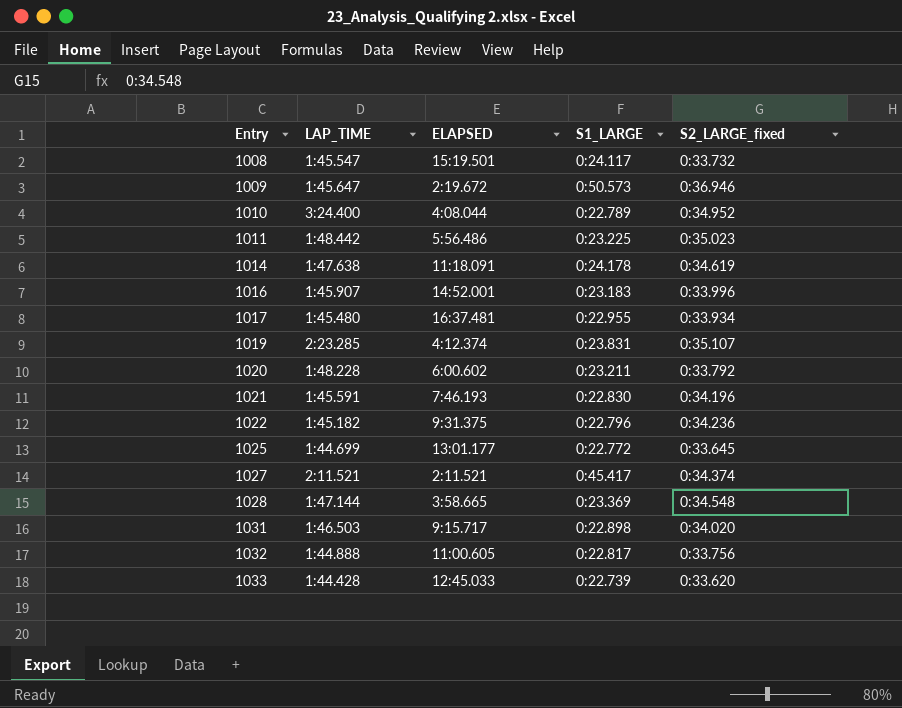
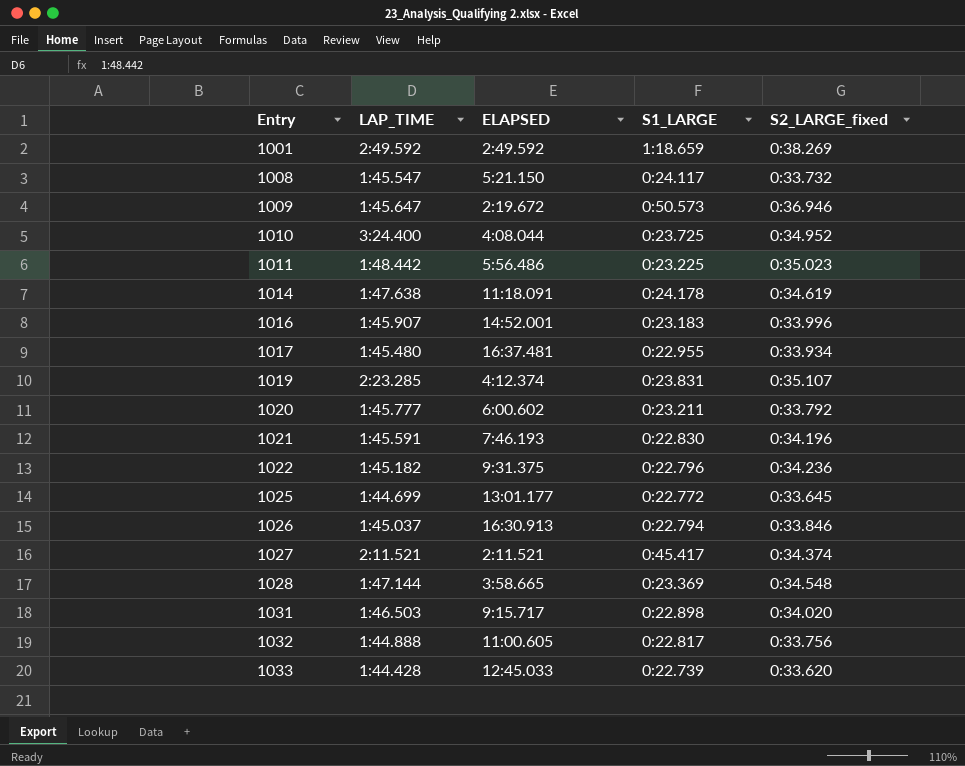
row 1001: none -> 2:49.592 | 2:49.592 | 1:18.659 | 0:38.269
1008 | ELAPSED: 15:19.501 -> 5:21.150
1010 | S1_LARGE: 0:22.789 -> 0:23.725
1020 | LAP_TIME: 1:48.228 -> 1:45.777
row 1026: none -> 1:45.037 | 16:30.913 | 0:22.794 | 0:33.846

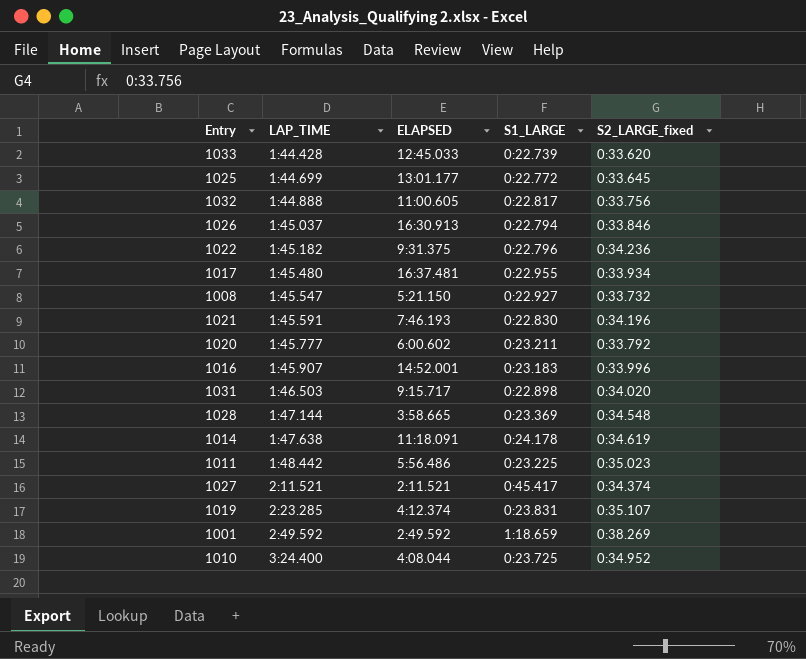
row order: Entry ascending -> LAP_TIME ascending
row 1009: 1:45.647 | 2:19.672 | 0:50.573 | 0:36.946 -> none
1008 | S1_LARGE: 0:24.117 -> 0:22.927

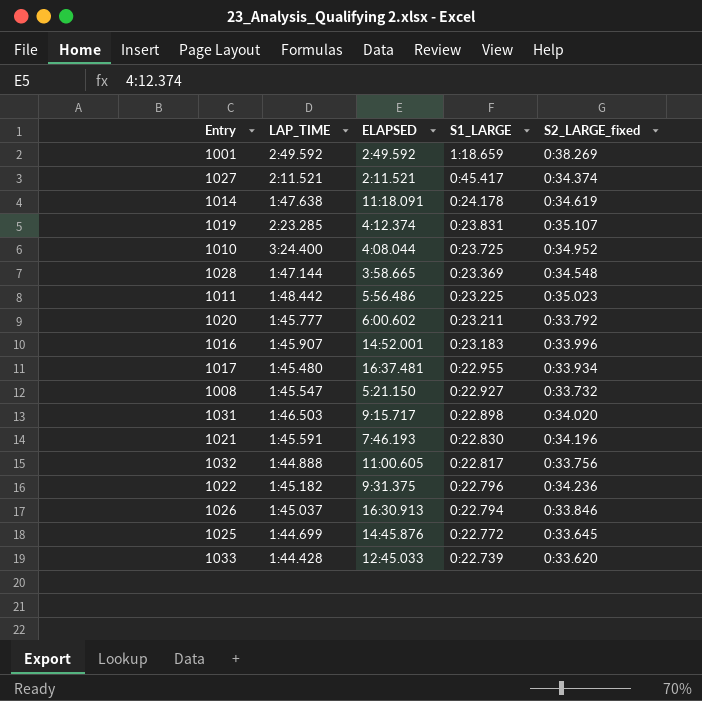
row order: LAP_TIME ascending -> S1_LARGE descending
1025 | ELAPSED: 13:01.177 -> 14:45.876

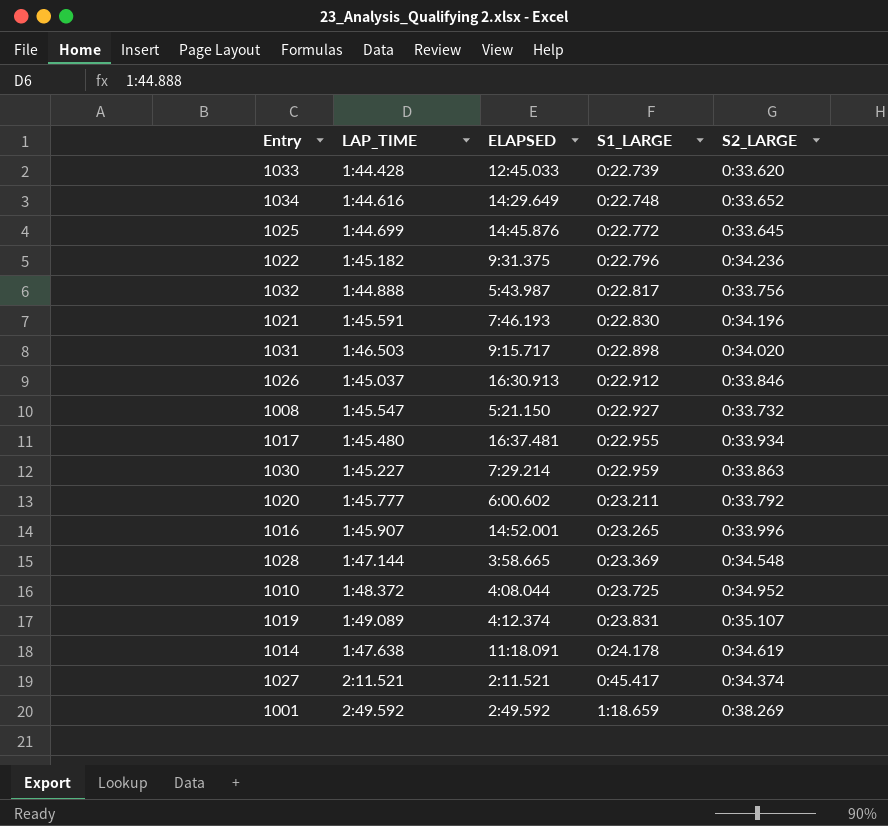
row order: S1_LARGE descending -> S1_LARGE ascending
column name: S2_LARGE_fixed -> S2_LARGE
row 1011: 1:48.442 | 5:56.486 | 0:23.225 | 0:35.023 -> none
row 1034: none -> 1:44.616 | 14:29.649 | 0:22.748 | 0:33.652
1032 | ELAPSED: 11:00.605 -> 5:43.987
1026 | S1_LARGE: 0:22.794 -> 0:22.912
row 1030: none -> 1:45.227 | 7:29.214 | 0:22.959 | 0:33.863
1016 | S1_LARGE: 0:23.183 -> 0:23.265
1010 | LAP_TIME: 3:24.400 -> 1:48.372
1019 | LAP_TIME: 2:23.285 -> 1:49.089

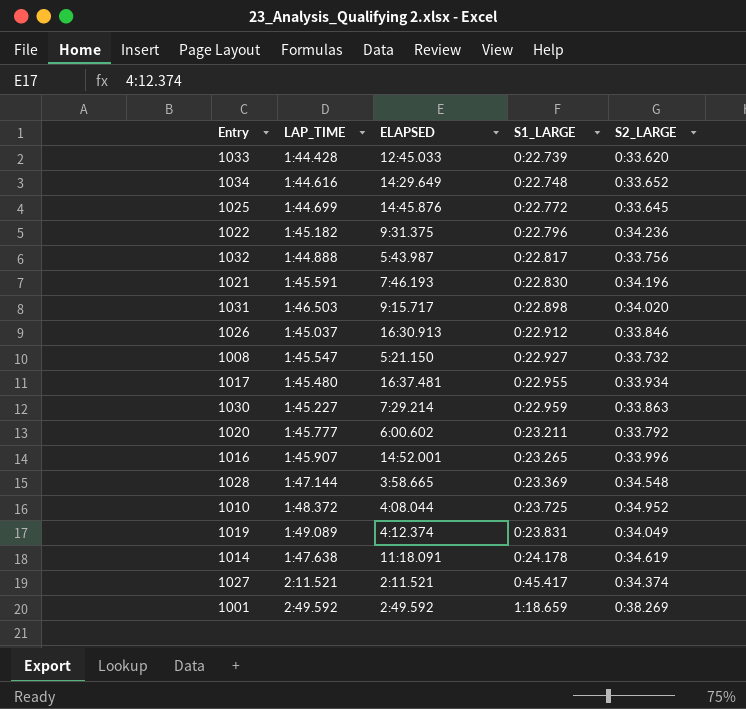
1019 | S2_LARGE: 0:35.107 -> 0:34.049

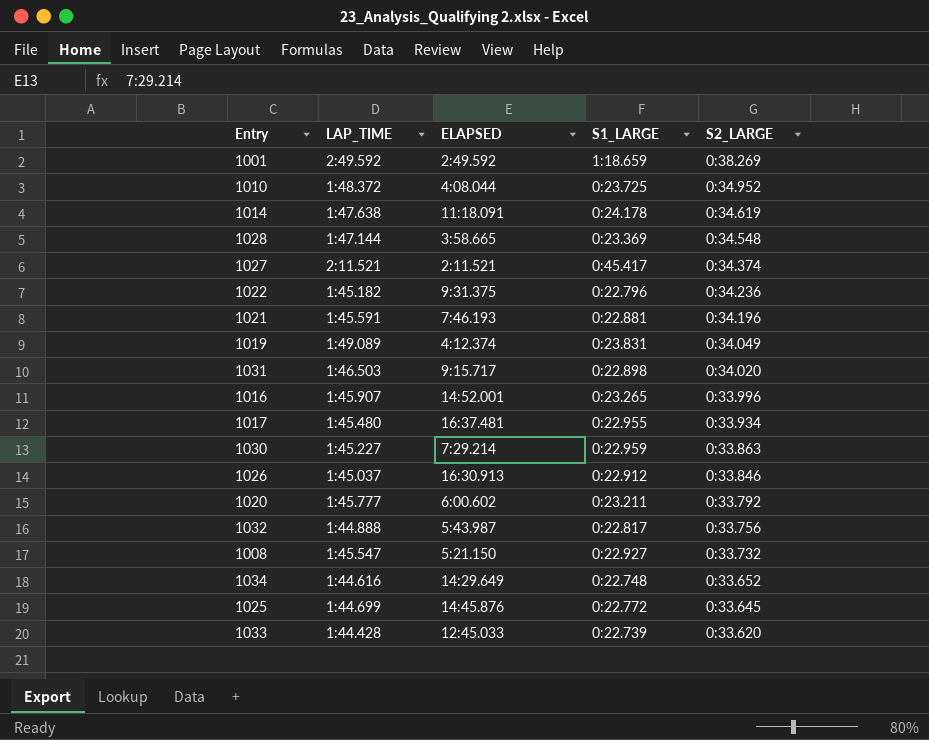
row order: S1_LARGE ascending -> S2_LARGE descending
1021 | S1_LARGE: 0:22.830 -> 0:22.881

